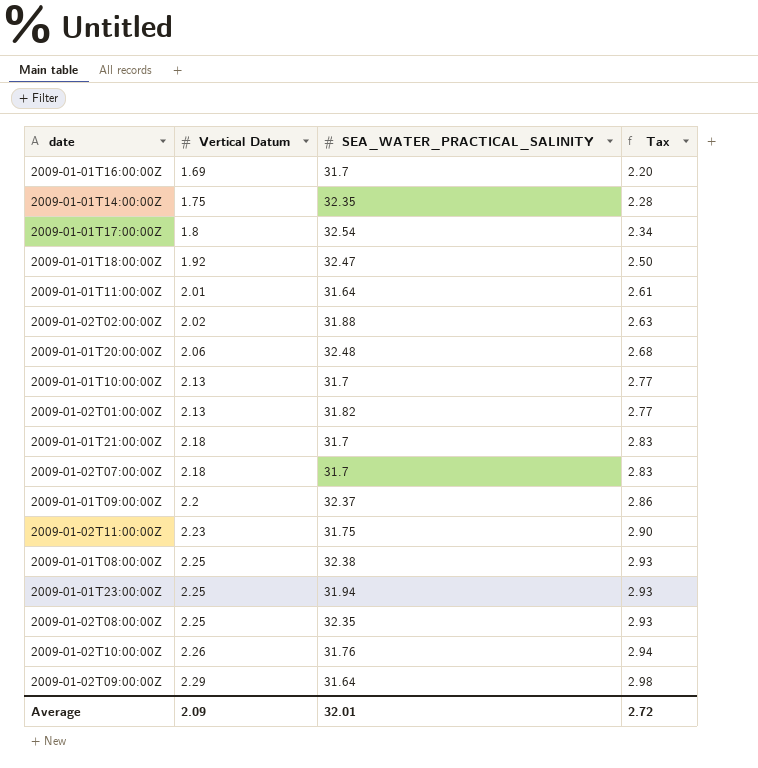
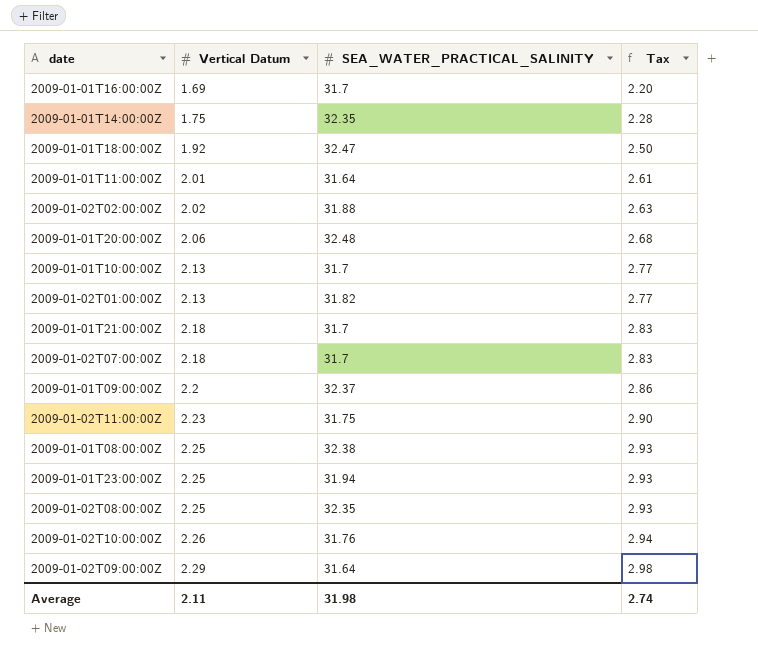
row 2009-01-01T17:00:00Z: 1.8 | 32.54 | 2.34 -> none
Average | Vertical Datum: 2.09 -> 2.11
Average | SEA_WATER_PRACTICAL_SALINITY: 32.01 -> 31.98
Average | Tax: 2.72 -> 2.74

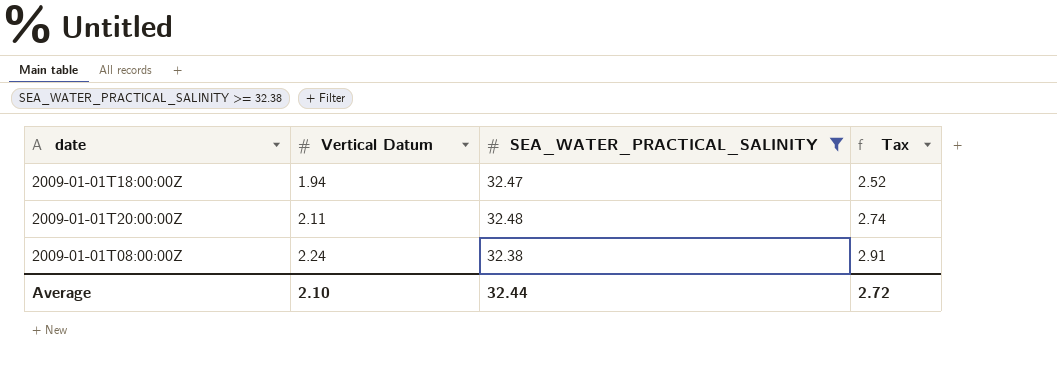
filter: none -> SEA_WATER_PRACTICAL_SALINITY >= 32.38
2009-01-01T18:00:00Z | Vertical Datum: 1.92 -> 1.94
2009-01-01T18:00:00Z | Tax: 2.50 -> 2.52
2009-01-01T20:00:00Z | Vertical Datum: 2.06 -> 2.11
2009-01-01T20:00:00Z | Tax: 2.68 -> 2.74
2009-01-01T08:00:00Z | Vertical Datum: 2.25 -> 2.24
2009-01-01T08:00:00Z | Tax: 2.93 -> 2.91
Average | Vertical Datum: 2.11 -> 2.10
Average | SEA_WATER_PRACTICAL_SALINITY: 31.98 -> 32.44
Average | Tax: 2.74 -> 2.72

